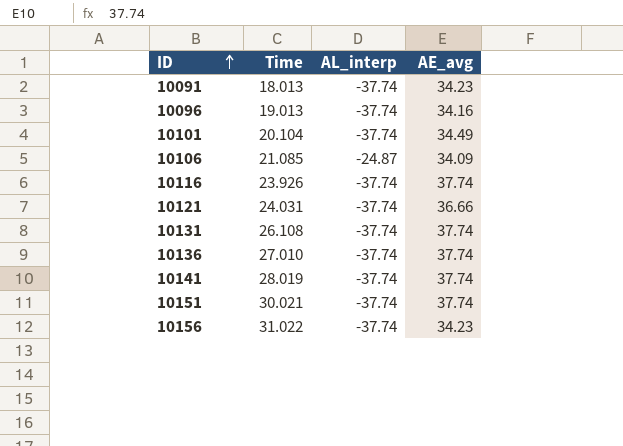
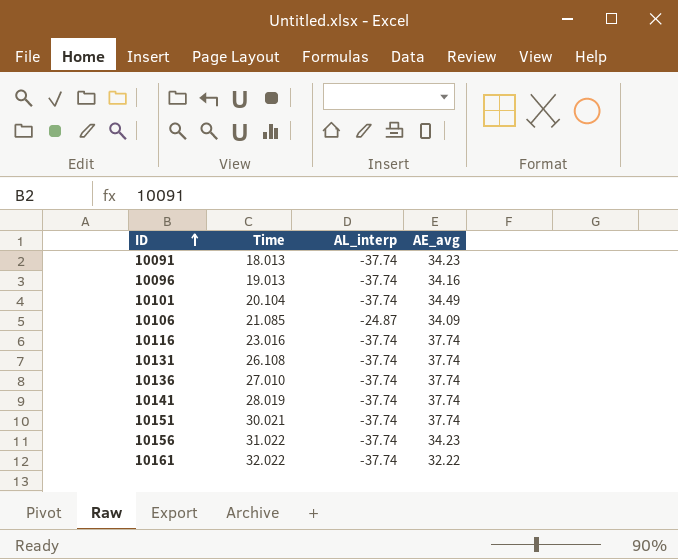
row 10121: 24.031 | -37.74 | 36.66 -> none
10116 | Time: 23.926 -> 23.016
row 10161: none -> 32.022 | -37.74 | 32.22

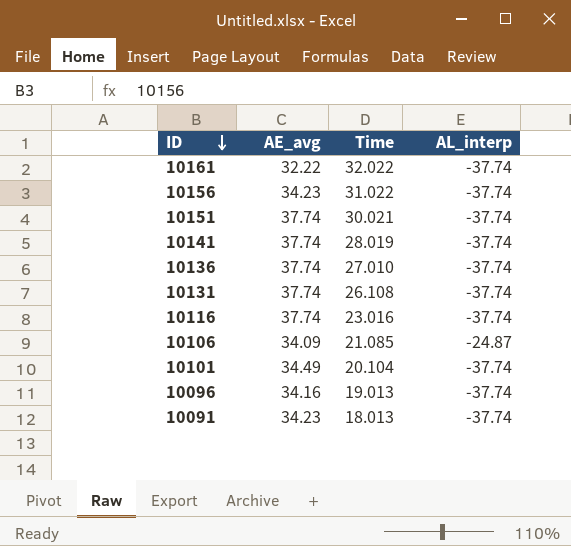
row order: ID ascending -> ID descending
column AE_avg | position: 4 -> 2

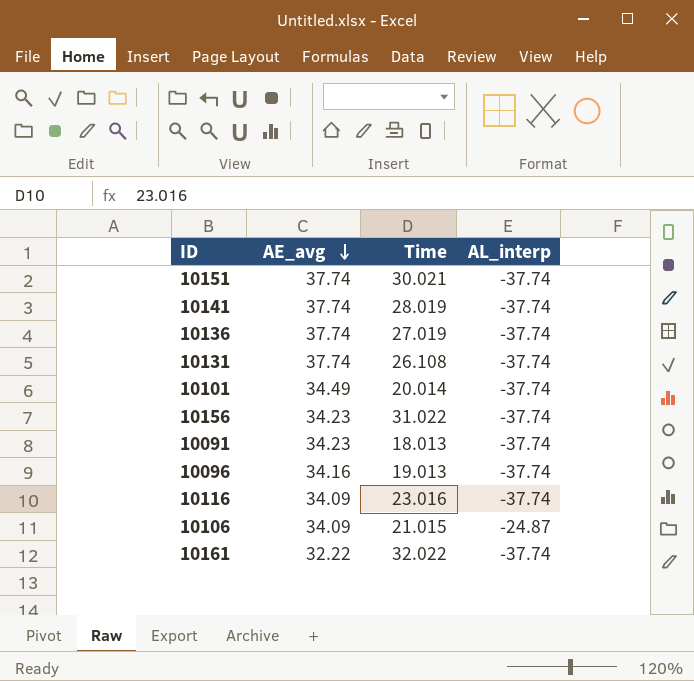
row order: ID descending -> AE_avg descending
10136 | Time: 27.010 -> 27.019
10101 | Time: 20.104 -> 20.014
10116 | AE_avg: 37.74 -> 34.09
10106 | Time: 21.085 -> 21.015

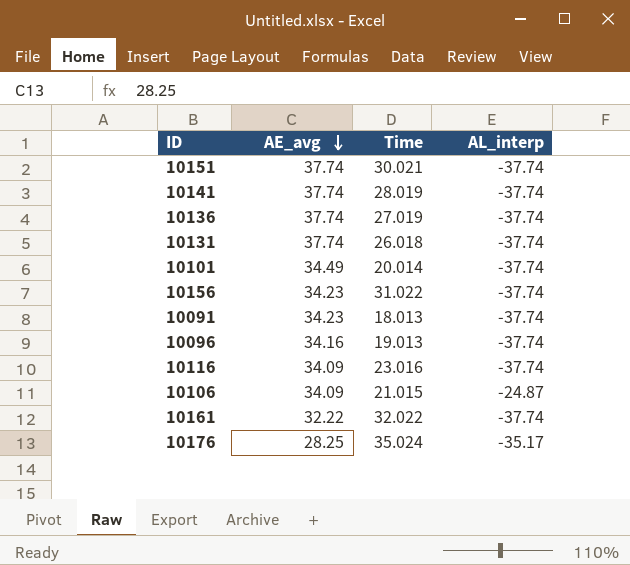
10131 | Time: 26.108 -> 26.018
row 10176: none -> 28.25 | 35.024 | -35.17

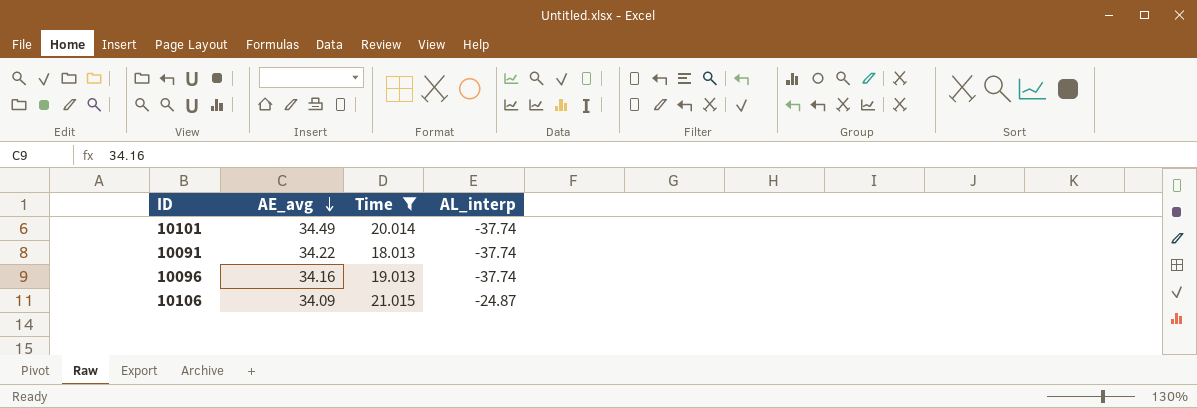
filter: none -> Time <= 21.015
10091 | AE_avg: 34.23 -> 34.22

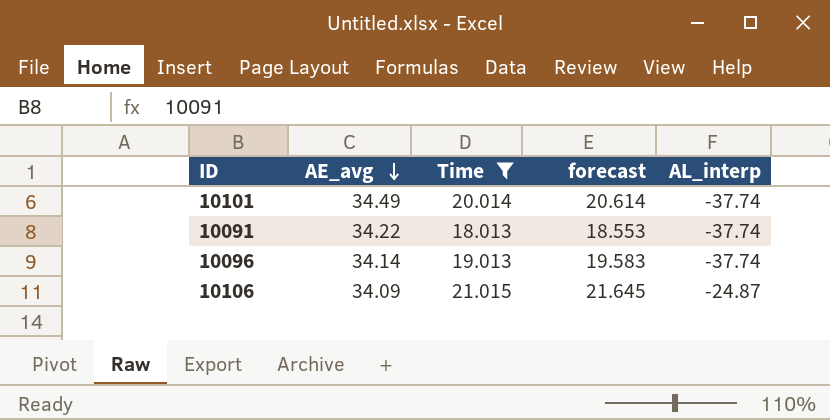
column forecast | formula: none -> [Time] * 1.03
10096 | AE_avg: 34.16 -> 34.14

